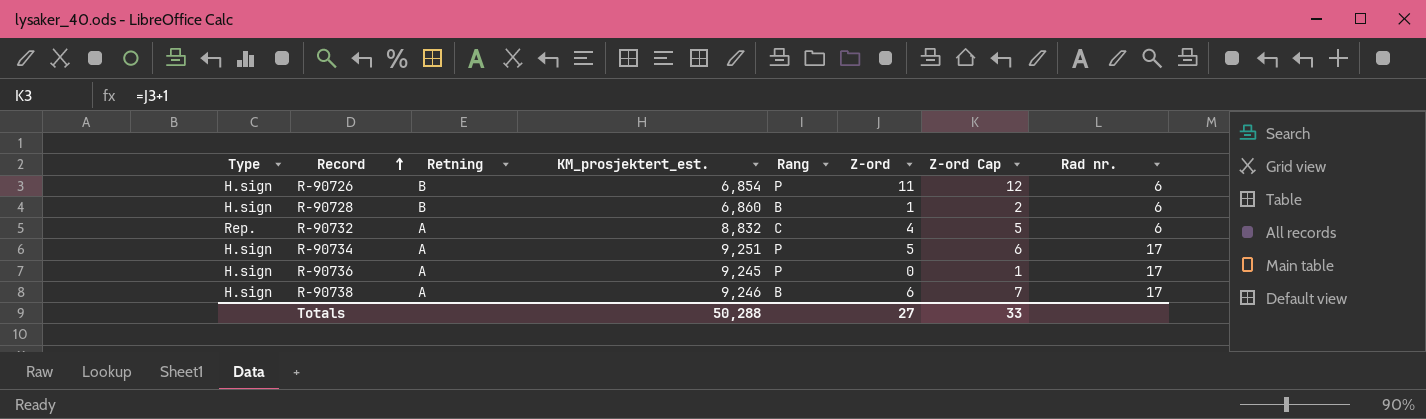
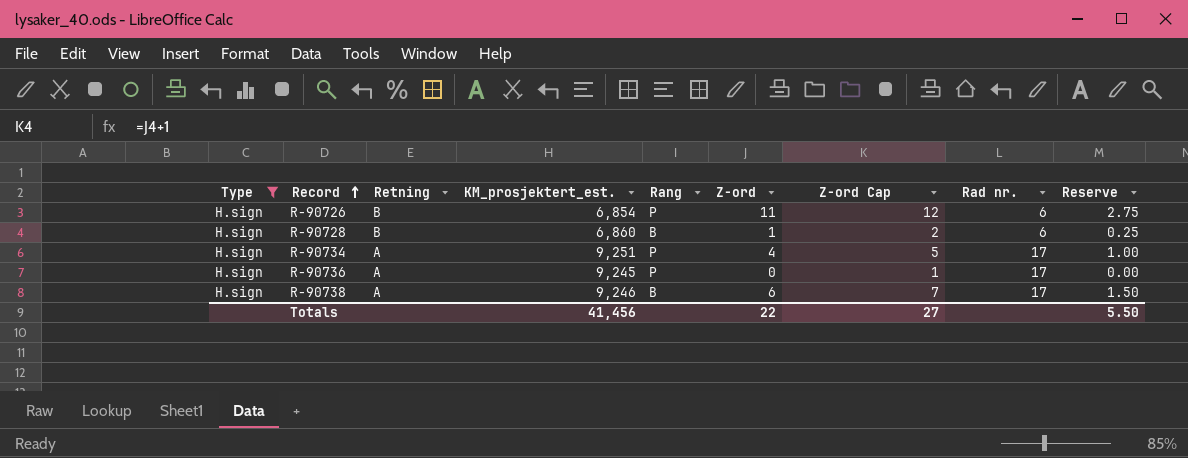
filter: none -> Type = H.sign
column Reserve | formula: none -> [Z-ord] * 0.25
R-90734 | Z-ord: 5 -> 4
R-90734 | Z-ord Cap: 6 -> 5
Totals | KM_prosjektert_est.: 50,288 -> 41,456
Totals | Z-ord: 27 -> 22
Totals | Z-ord Cap: 33 -> 27

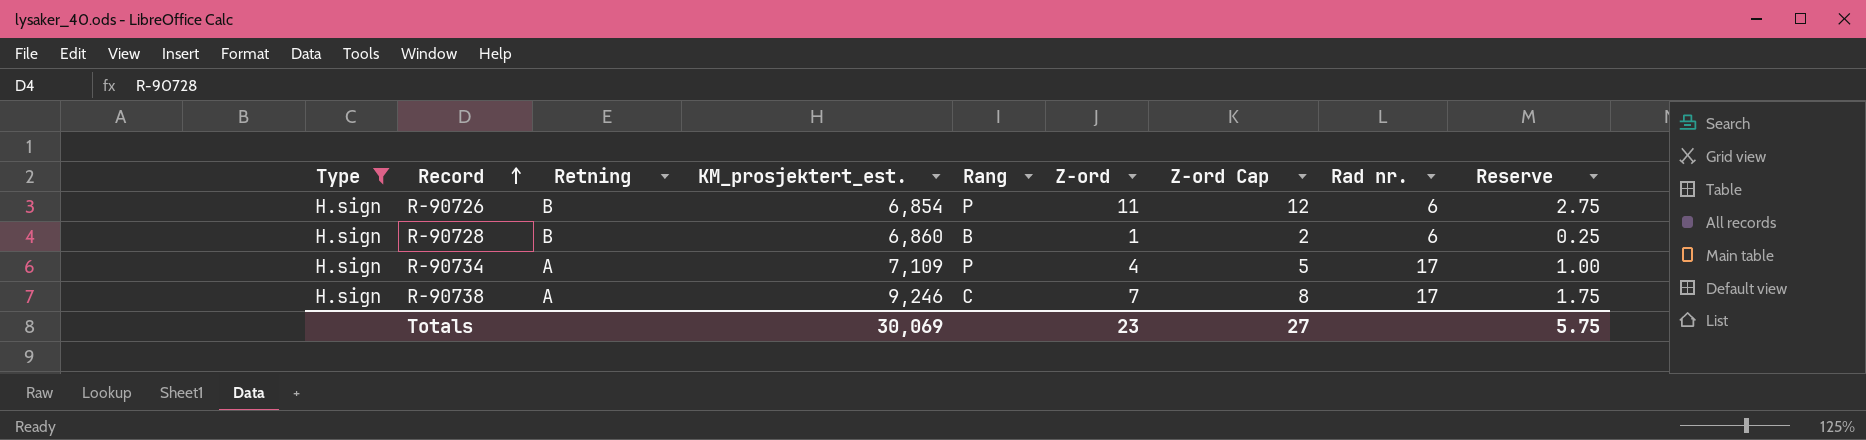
row R-90736: H.sign | A | 9,245 | P | 0 | 1 | 17 | 0.00 -> none
R-90734 | KM_prosjektert_est.: 9,251 -> 7,109
R-90738 | Rang: B -> C
R-90738 | Z-ord: 6 -> 7
R-90738 | Z-ord Cap: 7 -> 8
R-90738 | Reserve: 1.50 -> 1.75
Totals | KM_prosjektert_est.: 41,456 -> 30,069
Totals | Z-ord: 22 -> 23
Totals | Reserve: 5.50 -> 5.75

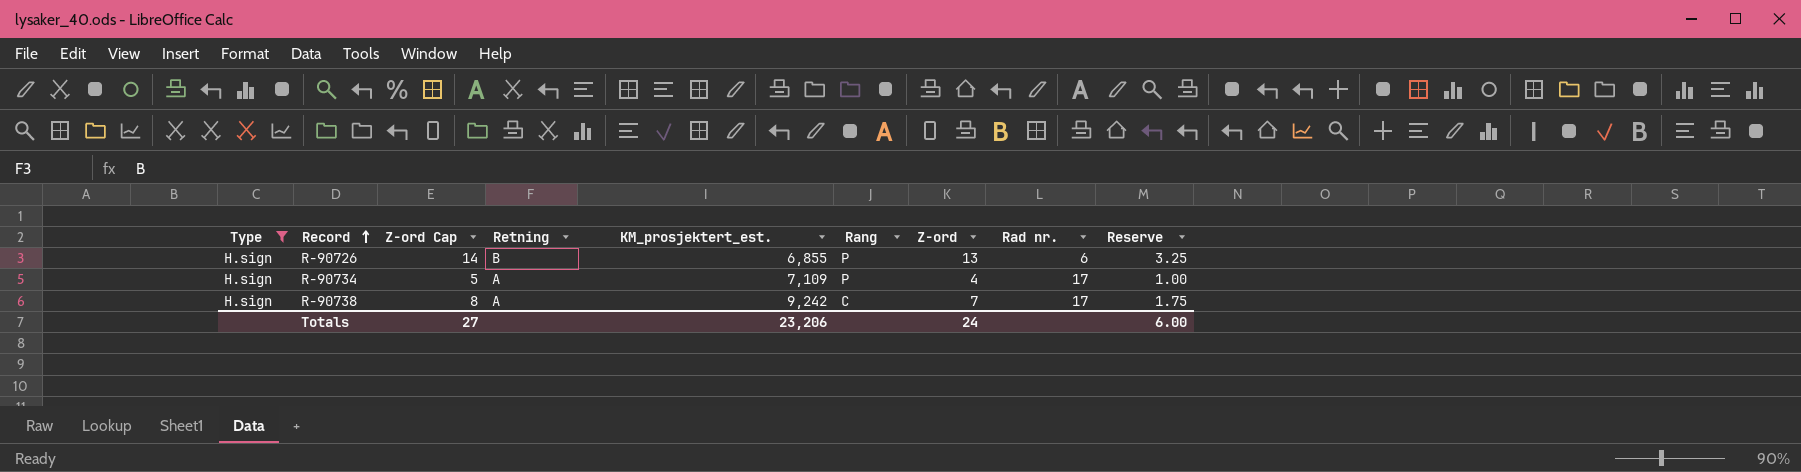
column Z-ord Cap | position: 7 -> 3
row R-90728: H.sign | B | 6,860 | B | 1 | 2 | 6 | 0.25 -> none
R-90726 | Z-ord Cap: 12 -> 14
R-90726 | KM_prosjektert_est.: 6,854 -> 6,855
R-90726 | Z-ord: 11 -> 13
R-90726 | Reserve: 2.75 -> 3.25
R-90738 | KM_prosjektert_est.: 9,246 -> 9,242
Totals | KM_prosjektert_est.: 30,069 -> 23,206
Totals | Z-ord: 23 -> 24
Totals | Reserve: 5.75 -> 6.00

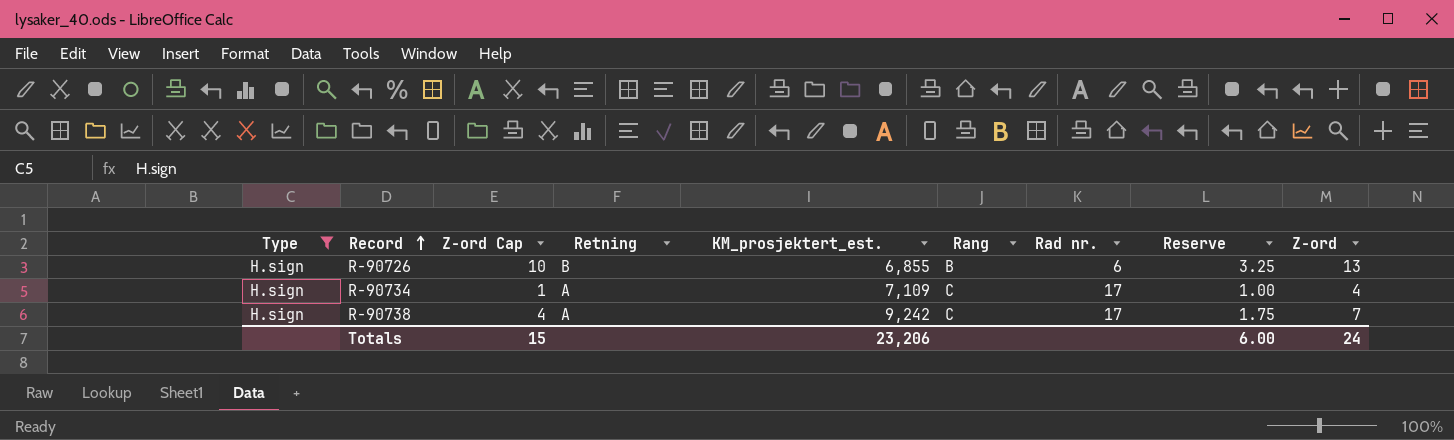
column Z-ord Cap | formula: [Z-ord] + 1 -> [Z-ord] - 3
column Z-ord | position: 7 -> 9
R-90726 | Rang: P -> B
R-90734 | Rang: P -> C
Totals | Z-ord Cap: 27 -> 15

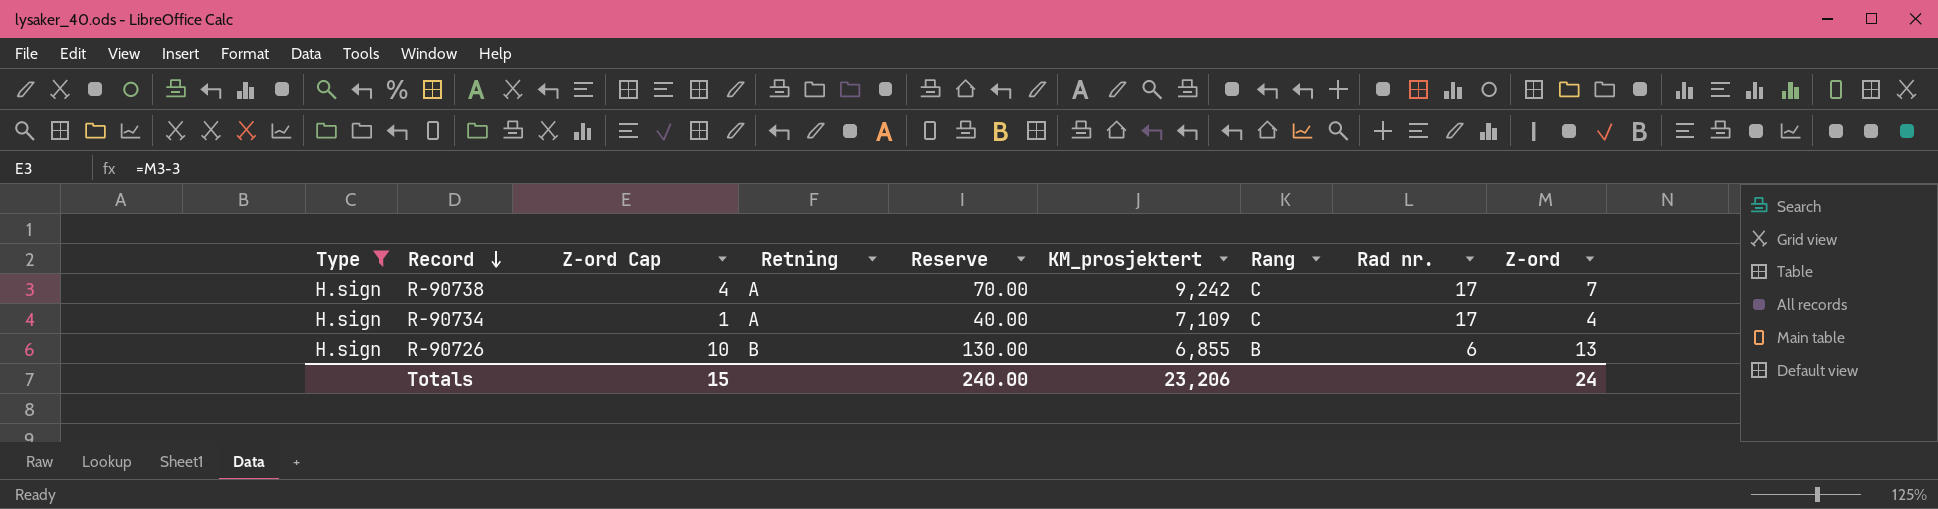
row order: Record ascending -> Record descending
column Reserve | formula: [Z-ord] * 0.25 -> [Z-ord] * 10
column Reserve | position: 8 -> 5
column name: KM_prosjektert_est. -> KM_prosjektert
Totals | Reserve: 6.00 -> 240.00

